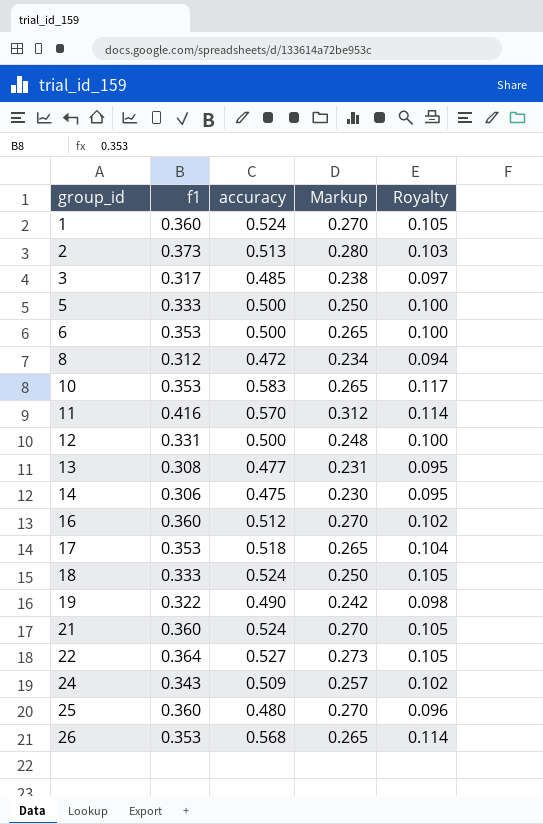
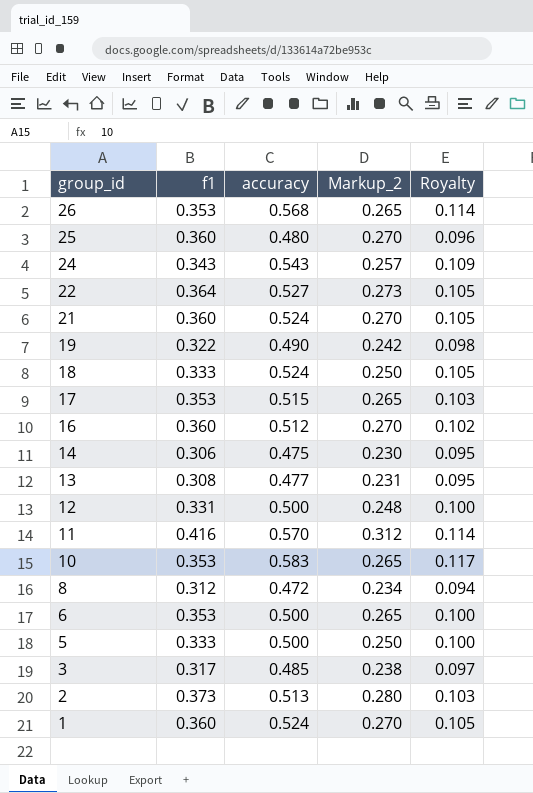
row order: group_id ascending -> group_id descending
column name: Markup -> Markup_2
24 | accuracy: 0.509 -> 0.543
24 | Royalty: 0.102 -> 0.109
17 | accuracy: 0.518 -> 0.515
17 | Royalty: 0.104 -> 0.103

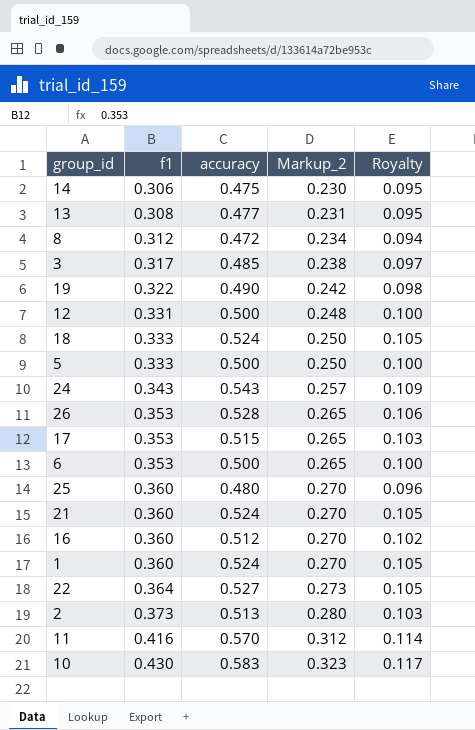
row order: group_id descending -> f1 ascending
26 | accuracy: 0.568 -> 0.528
26 | Royalty: 0.114 -> 0.106
10 | f1: 0.353 -> 0.430
10 | Markup_2: 0.265 -> 0.323

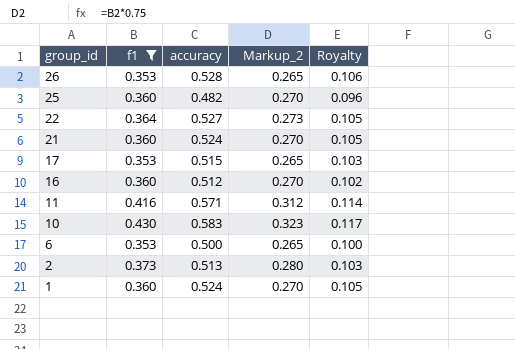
filter: none -> f1 >= 0.353
row order: f1 ascending -> group_id descending
25 | accuracy: 0.480 -> 0.482
11 | accuracy: 0.570 -> 0.571

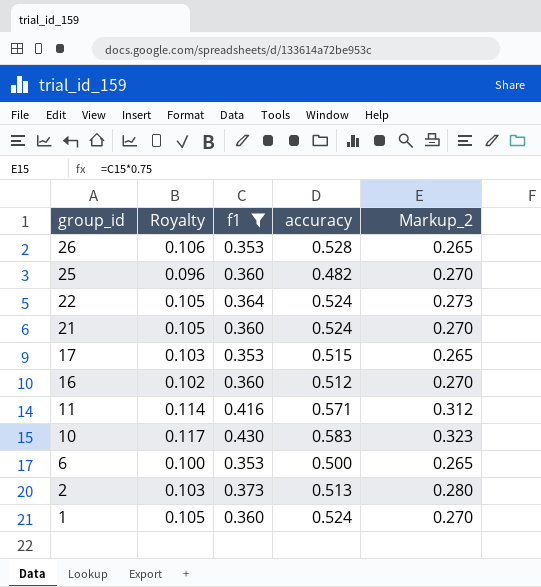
column Royalty | position: 5 -> 2
22 | accuracy: 0.527 -> 0.524

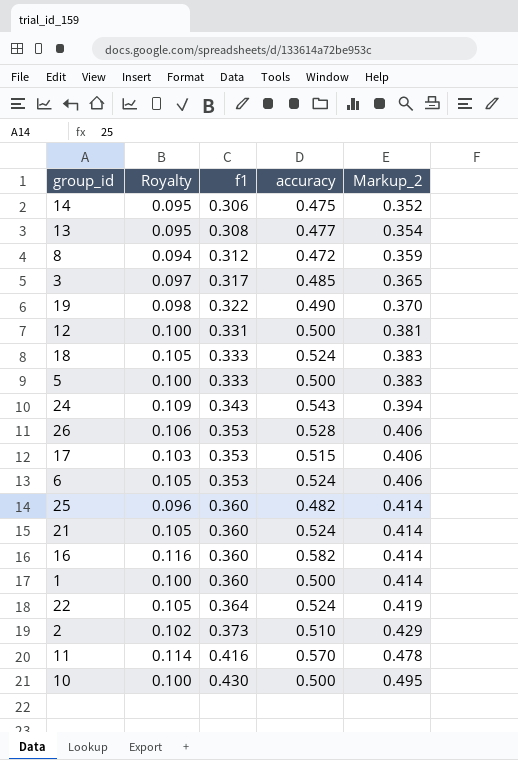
filter: f1 >= 0.353 -> none
row order: group_id descending -> f1 ascending
column Markup_2 | formula: [f1] * 0.75 -> [f1] * 1.15
6 | Royalty: 0.100 -> 0.105
6 | accuracy: 0.500 -> 0.524
16 | Royalty: 0.102 -> 0.116
16 | accuracy: 0.512 -> 0.582
1 | Royalty: 0.105 -> 0.100
1 | accuracy: 0.524 -> 0.500
2 | Royalty: 0.103 -> 0.102
2 | accuracy: 0.513 -> 0.510
11 | accuracy: 0.571 -> 0.570
10 | Royalty: 0.117 -> 0.100
10 | accuracy: 0.583 -> 0.500

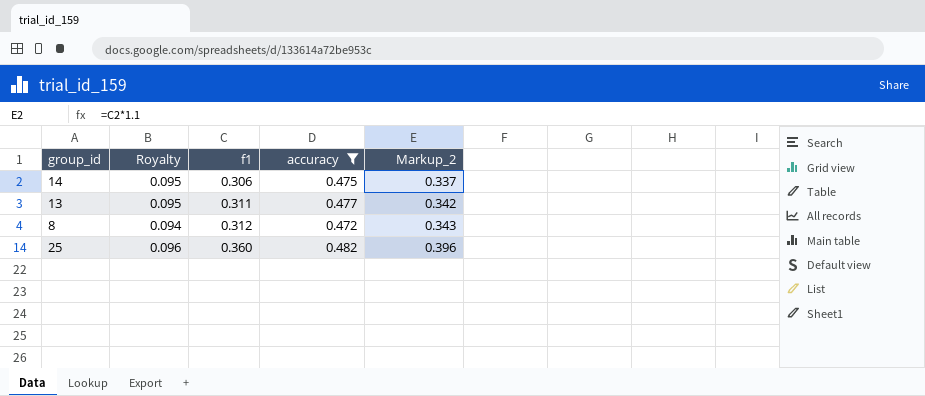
filter: none -> accuracy <= 0.482
column Markup_2 | formula: [f1] * 1.15 -> [f1] * 1.1
13 | f1: 0.308 -> 0.311

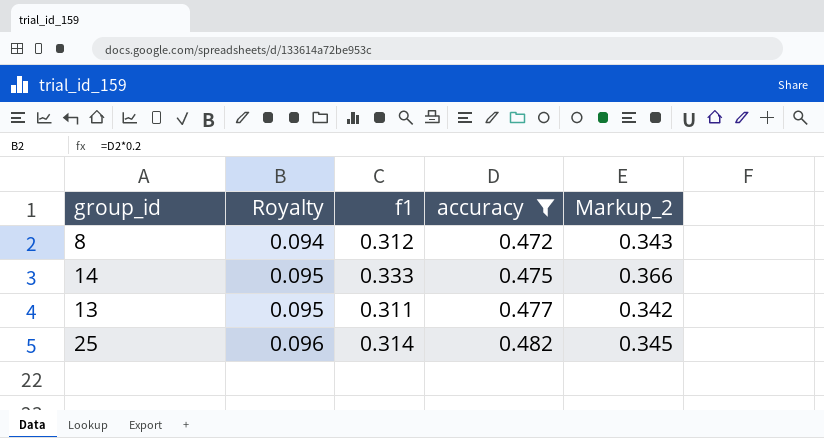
row order: f1 ascending -> Royalty ascending
14 | f1: 0.306 -> 0.333
14 | Markup_2: 0.337 -> 0.366
25 | f1: 0.360 -> 0.314
25 | Markup_2: 0.396 -> 0.345

